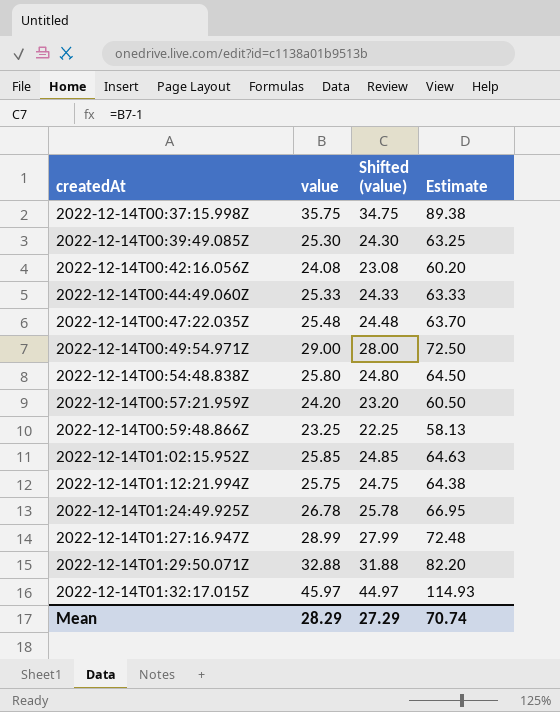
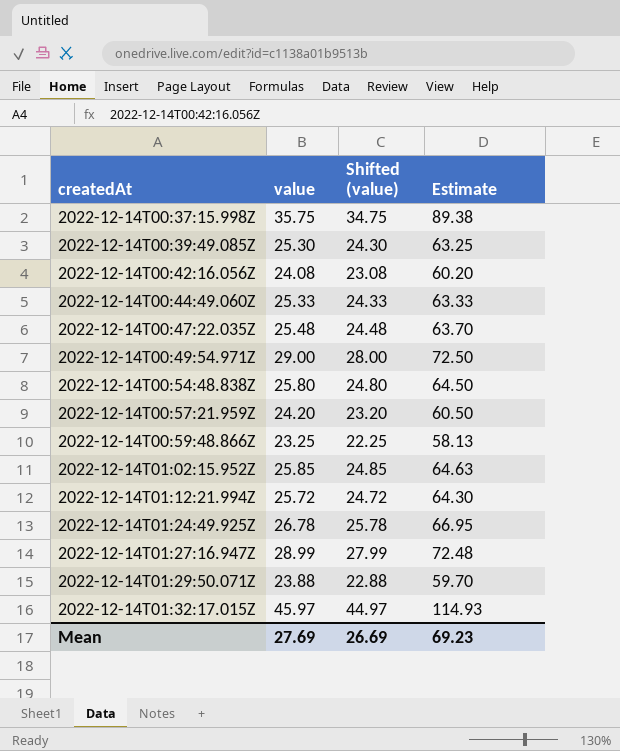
2022-12-14T01:12:21.994Z | value: 25.75 -> 25.72
2022-12-14T01:12:21.994Z | Shifted (value): 24.75 -> 24.72
2022-12-14T01:12:21.994Z | Estimate: 64.38 -> 64.30
2022-12-14T01:29:50.071Z | value: 32.88 -> 23.88
2022-12-14T01:29:50.071Z | Shifted (value): 31.88 -> 22.88
2022-12-14T01:29:50.071Z | Estimate: 82.20 -> 59.70
Mean | value: 28.29 -> 27.69
Mean | Shifted (value): 27.29 -> 26.69
Mean | Estimate: 70.74 -> 69.23

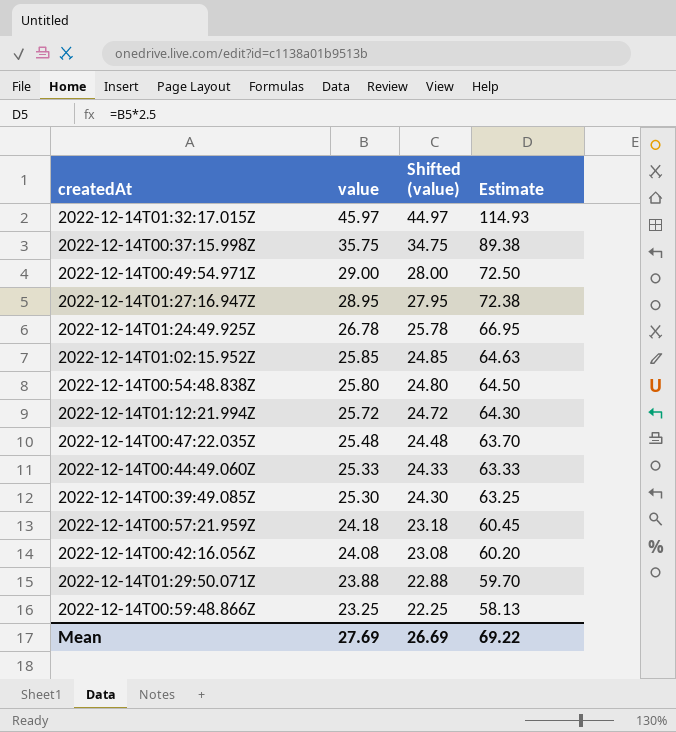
row order: createdAt ascending -> value descending
2022-12-14T01:27:16.947Z | value: 28.99 -> 28.95
2022-12-14T01:27:16.947Z | Shifted (value): 27.99 -> 27.95
2022-12-14T01:27:16.947Z | Estimate: 72.48 -> 72.38
2022-12-14T00:57:21.959Z | value: 24.20 -> 24.18
2022-12-14T00:57:21.959Z | Shifted (value): 23.20 -> 23.18
2022-12-14T00:57:21.959Z | Estimate: 60.50 -> 60.45
Mean | Estimate: 69.23 -> 69.22

